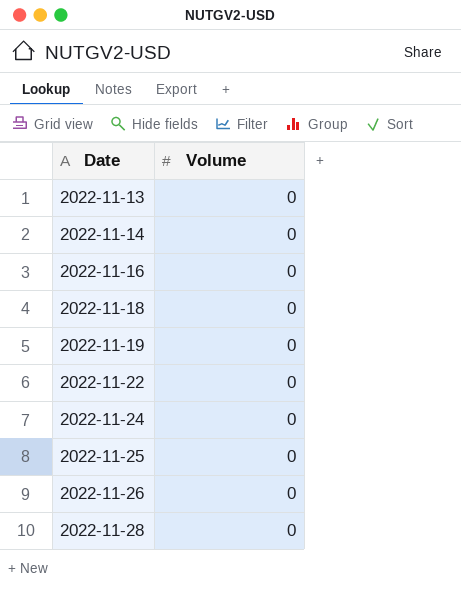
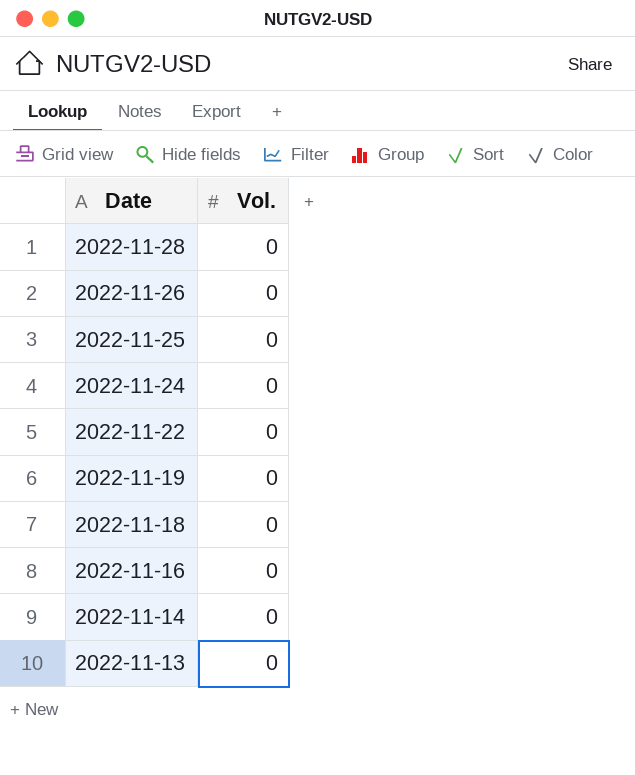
row order: Date ascending -> Date descending
column name: Volume -> Vol.

